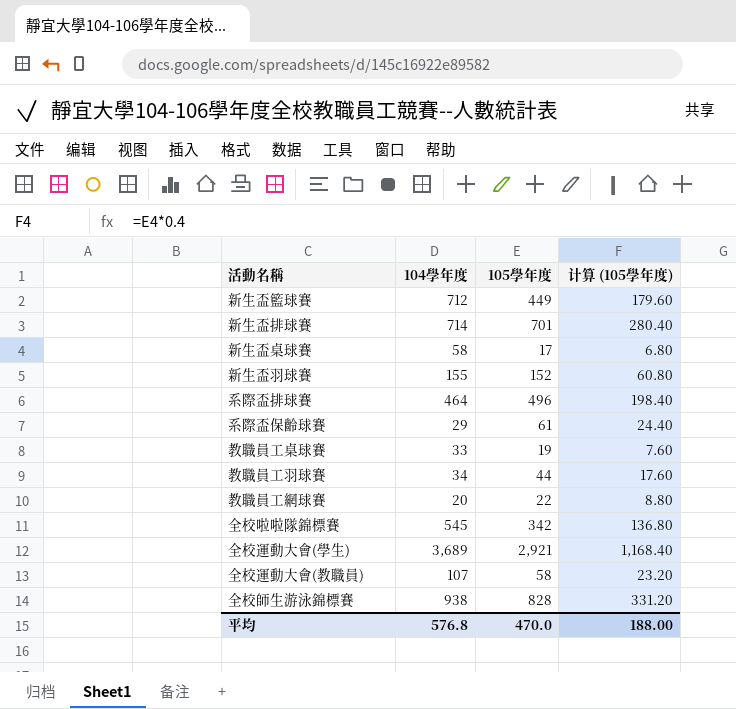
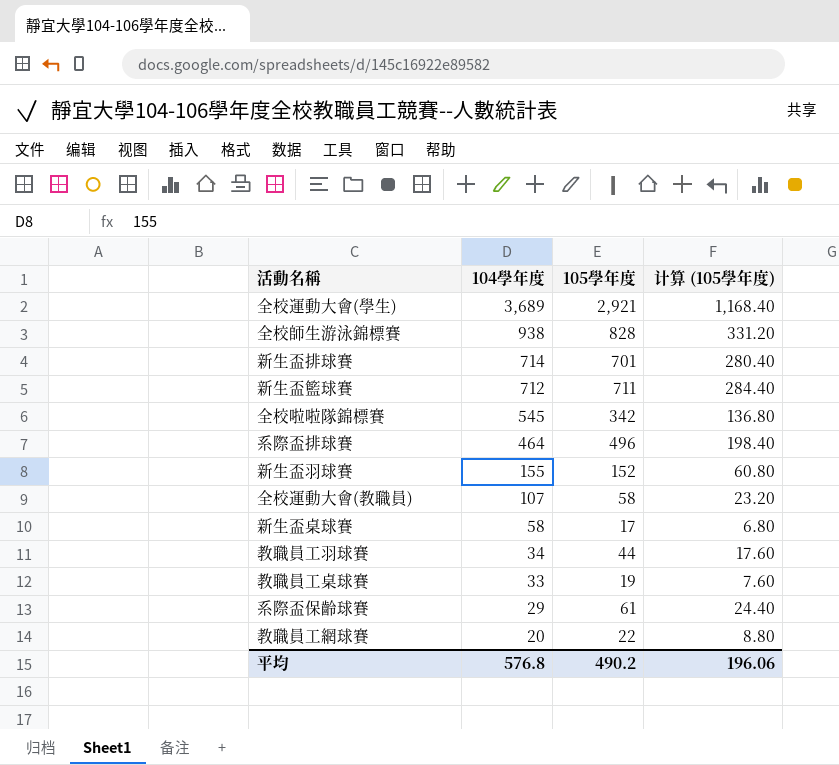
row order: none -> 104學年度 descending
新生盃籃球賽 | 105學年度: 449 -> 711
新生盃籃球賽 | 计算 (105學年度): 179.60 -> 284.40
平均 | 105學年度: 470.0 -> 490.2
平均 | 计算 (105學年度): 188.00 -> 196.06

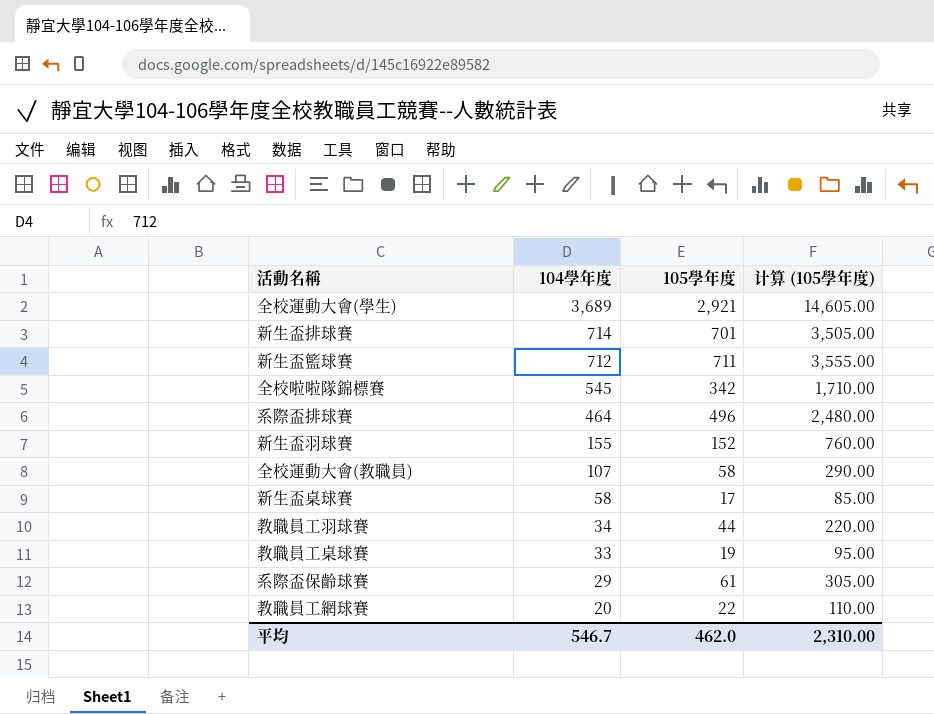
column 计算 (105學年度) | formula: [105學年度] * 0.4 -> [105學年度] * 5
row 全校師生游泳錦標賽: 938 | 828 | 331.20 -> none
平均 | 104學年度: 576.8 -> 546.7
平均 | 105學年度: 490.2 -> 462.0
平均 | 计算 (105學年度): 196.06 -> 2,310.00

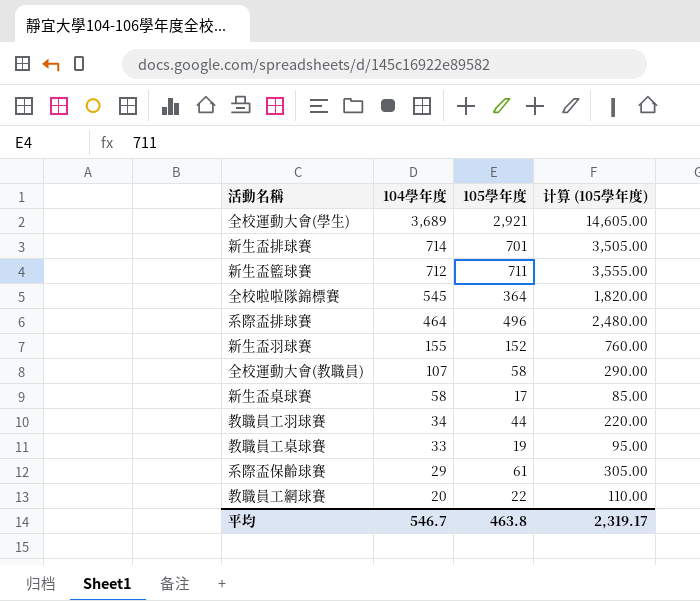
全校啦啦隊錦標賽 | 105學年度: 342 -> 364
全校啦啦隊錦標賽 | 计算 (105學年度): 1,710.00 -> 1,820.00
平均 | 105學年度: 462.0 -> 463.8
平均 | 计算 (105學年度): 2,310.00 -> 2,319.17

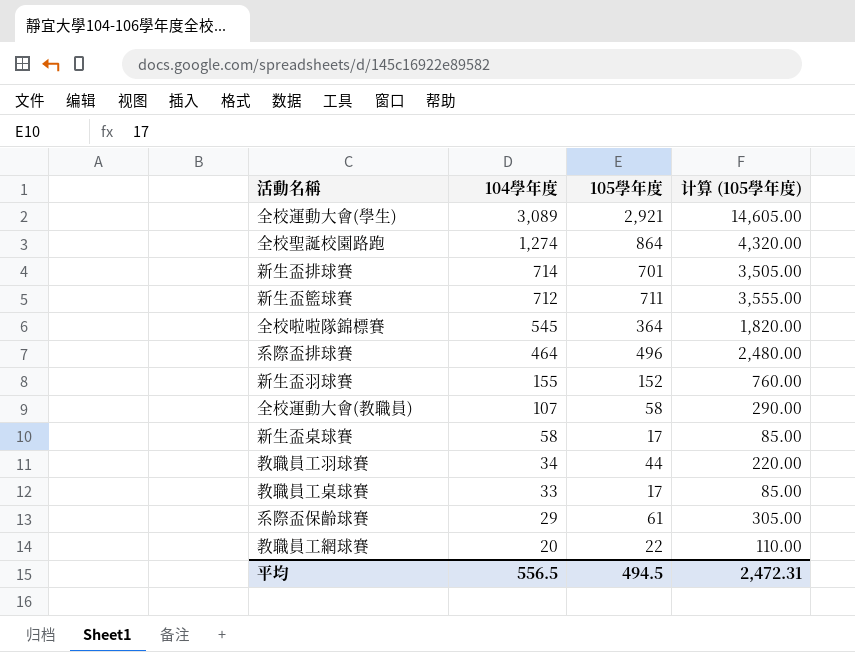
全校運動大會(學生) | 104學年度: 3,689 -> 3,089
row 全校聖誕校園路跑: none -> 1,274 | 864 | 4,320.00
教職員工桌球賽 | 105學年度: 19 -> 17
教職員工桌球賽 | 计算 (105學年度): 95.00 -> 85.00
平均 | 104學年度: 546.7 -> 556.5
平均 | 105學年度: 463.8 -> 494.5
平均 | 计算 (105學年度): 2,319.17 -> 2,472.31

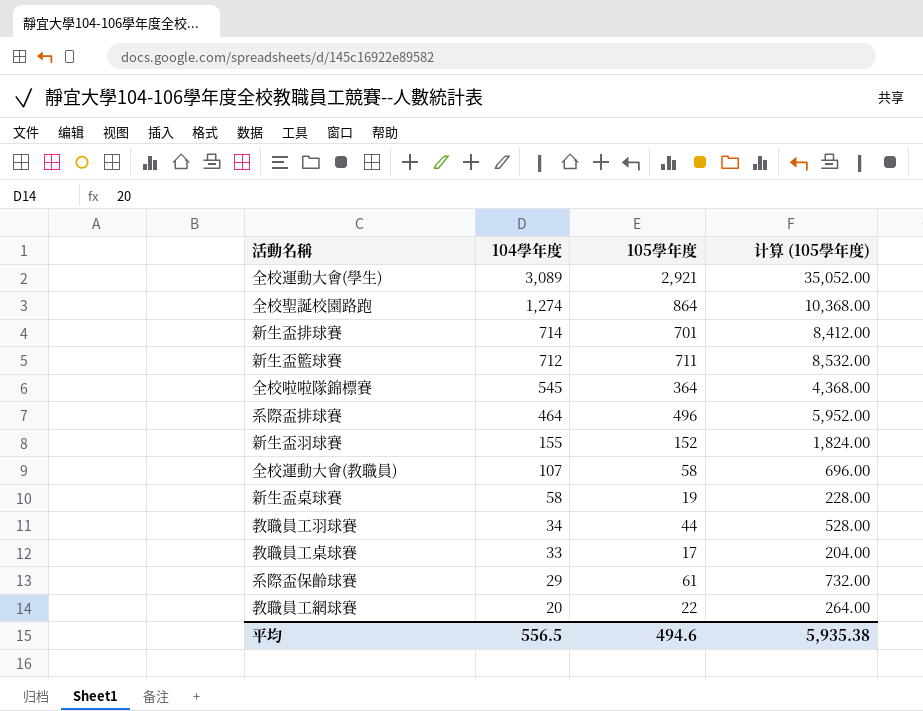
column 计算 (105學年度) | formula: [105學年度] * 5 -> [105學年度] * 12
新生盃桌球賽 | 105學年度: 17 -> 19
平均 | 105學年度: 494.5 -> 494.6
平均 | 计算 (105學年度): 2,472.31 -> 5,935.38

